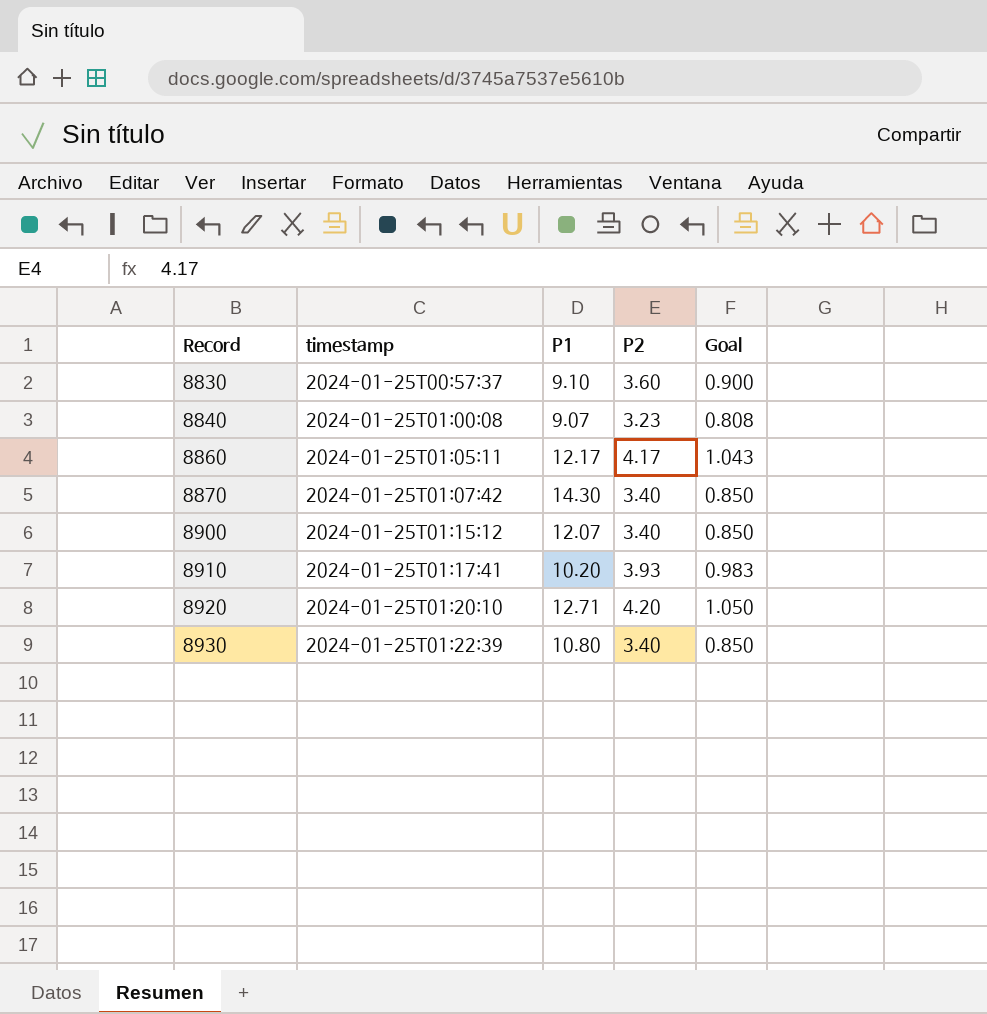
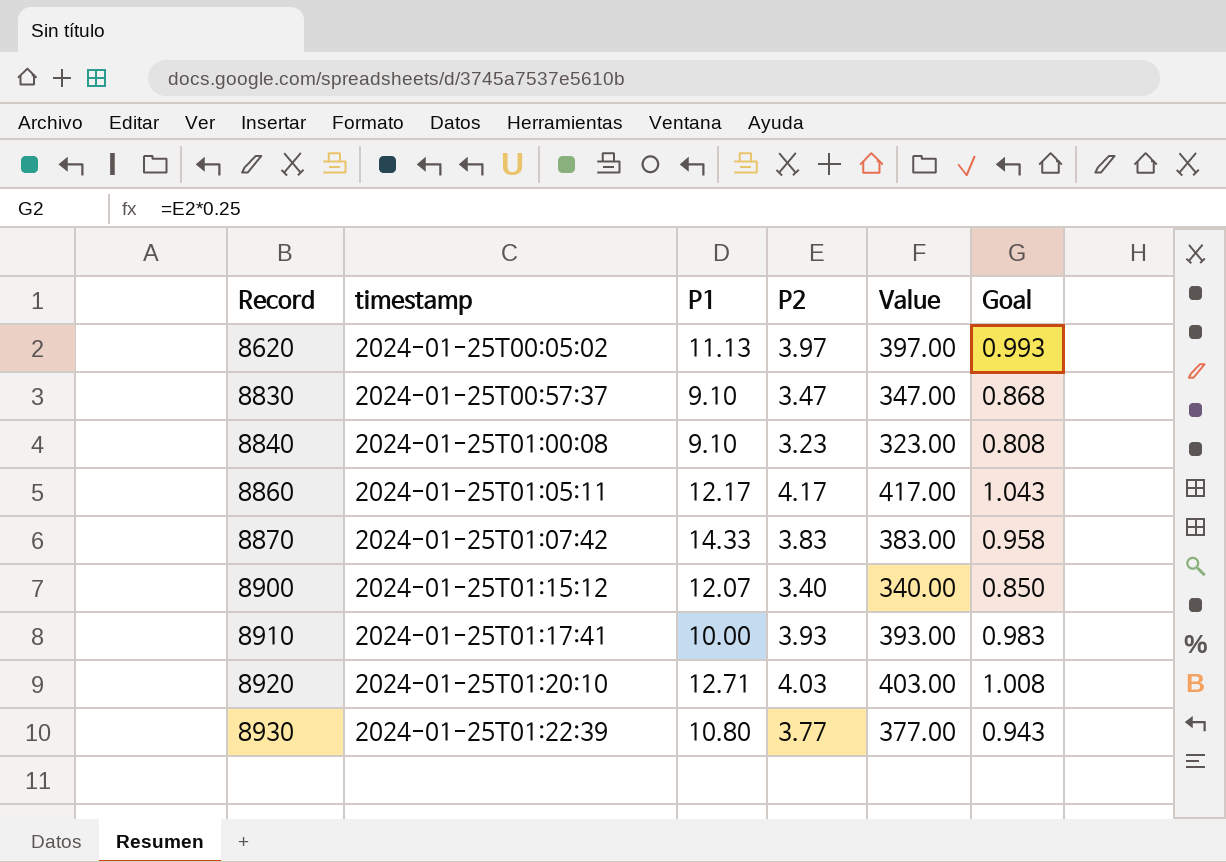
column Value | formula: none -> [P2] * 100
row 8620: none -> 2024-01-25T00:05:02 | 11.13 | 3.97 | 397.00 | 0.993
8830 | P2: 3.60 -> 3.47
8830 | Goal: 0.900 -> 0.868
8840 | P1: 9.07 -> 9.10
8870 | P1: 14.30 -> 14.33
8870 | P2: 3.40 -> 3.83
8870 | Goal: 0.850 -> 0.958
8910 | P1: 10.20 -> 10.00
8920 | P2: 4.20 -> 4.03
8920 | Goal: 1.050 -> 1.008
8930 | P2: 3.40 -> 3.77
8930 | Goal: 0.850 -> 0.943

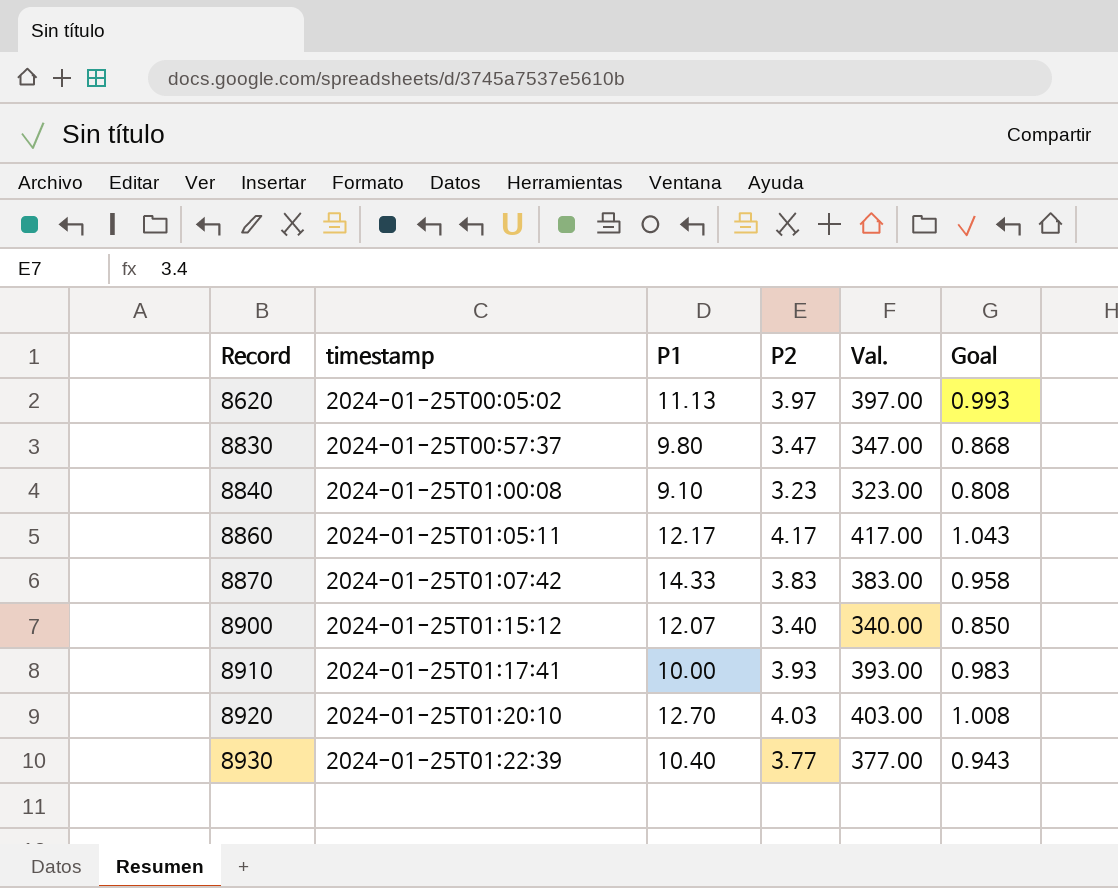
column name: Value -> Val.
8830 | P1: 9.10 -> 9.80
8920 | P1: 12.71 -> 12.70
8930 | P1: 10.80 -> 10.40

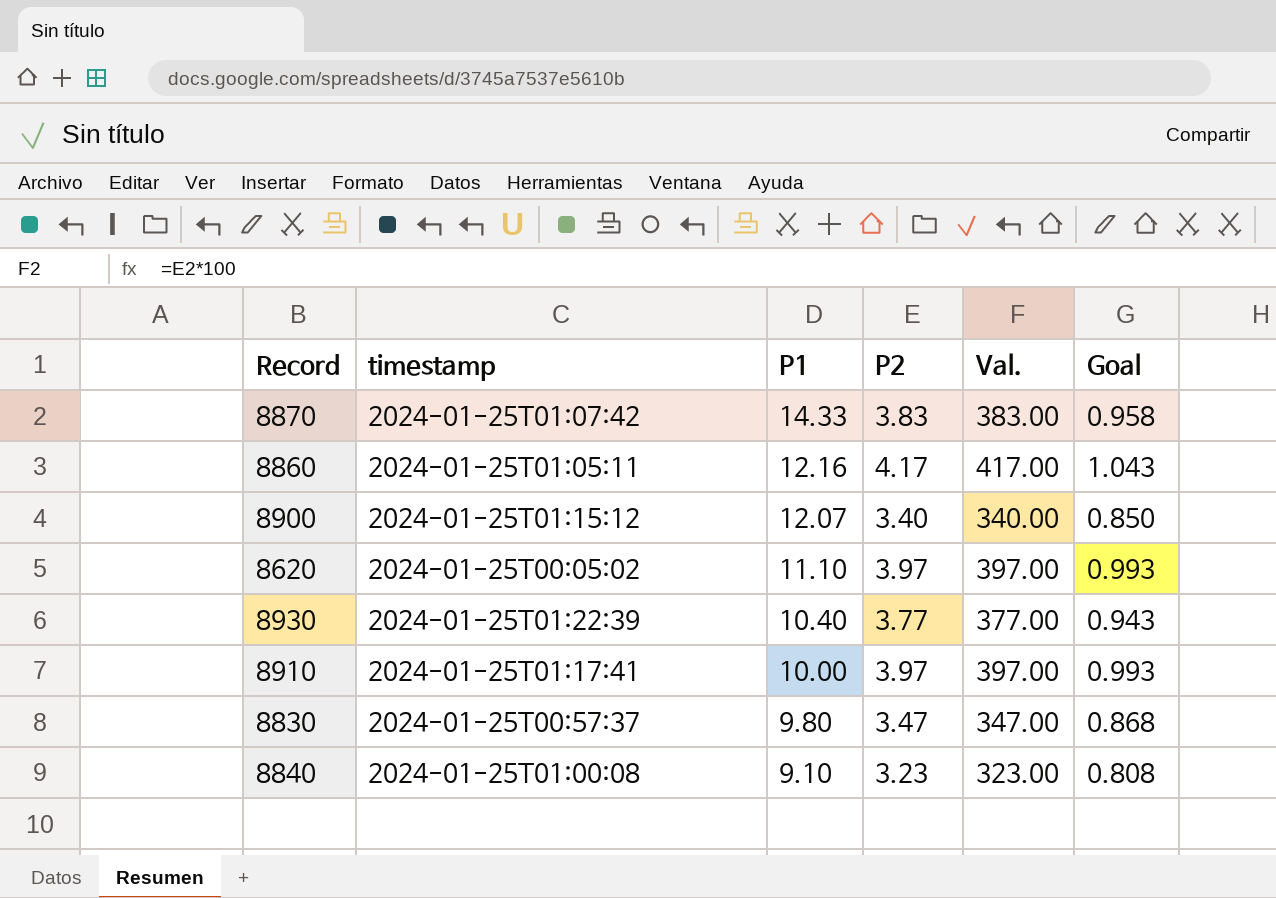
row order: Record ascending -> P1 descending
row 8920: 2024-01-25T01:20:10 | 12.70 | 4.03 | 403.00 | 1.008 -> none
8860 | P1: 12.17 -> 12.16
8620 | P1: 11.13 -> 11.10
8910 | P2: 3.93 -> 3.97
8910 | Val.: 393.00 -> 397.00
8910 | Goal: 0.983 -> 0.993

